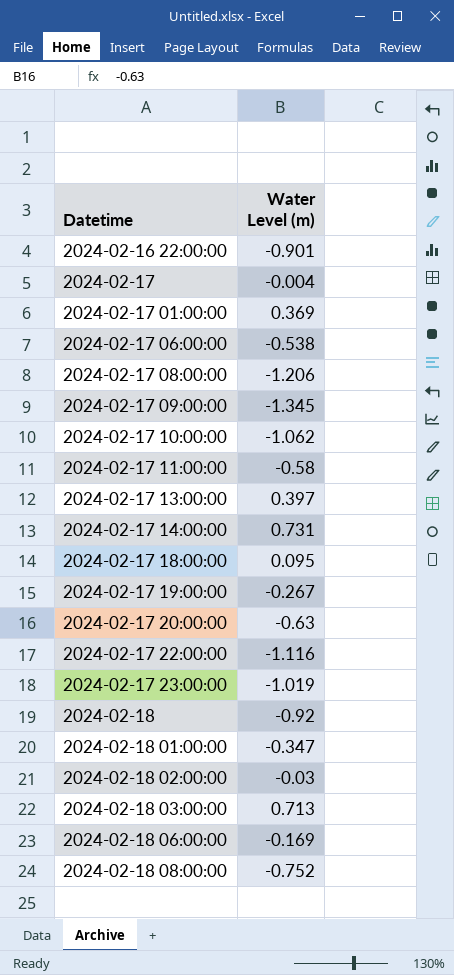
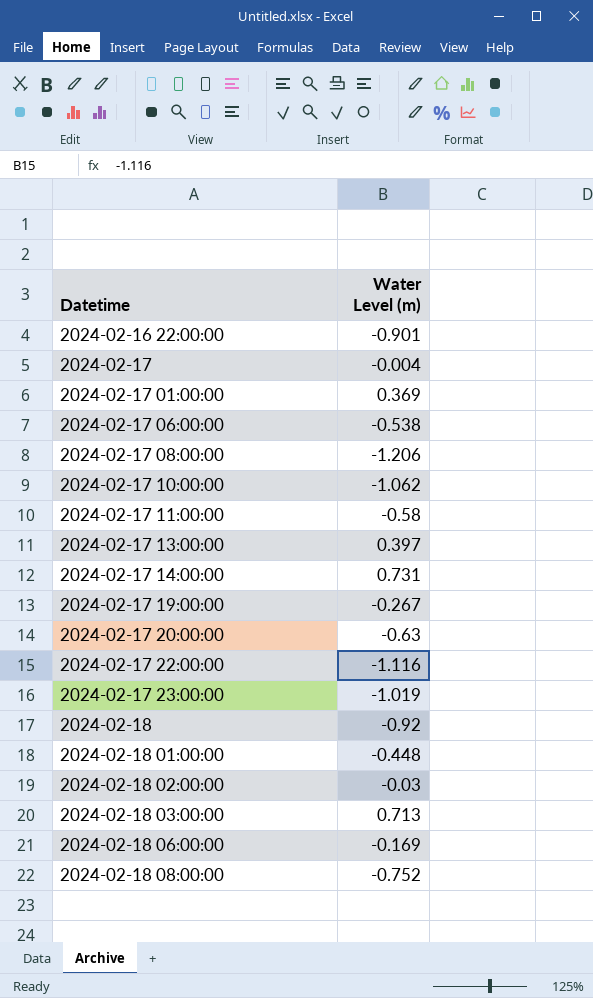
row 2024-02-17 09:00:00: -1.345 -> none
row 2024-02-17 18:00:00: 0.095 -> none
2024-02-18 01:00:00 | Water Level (m): -0.347 -> -0.448

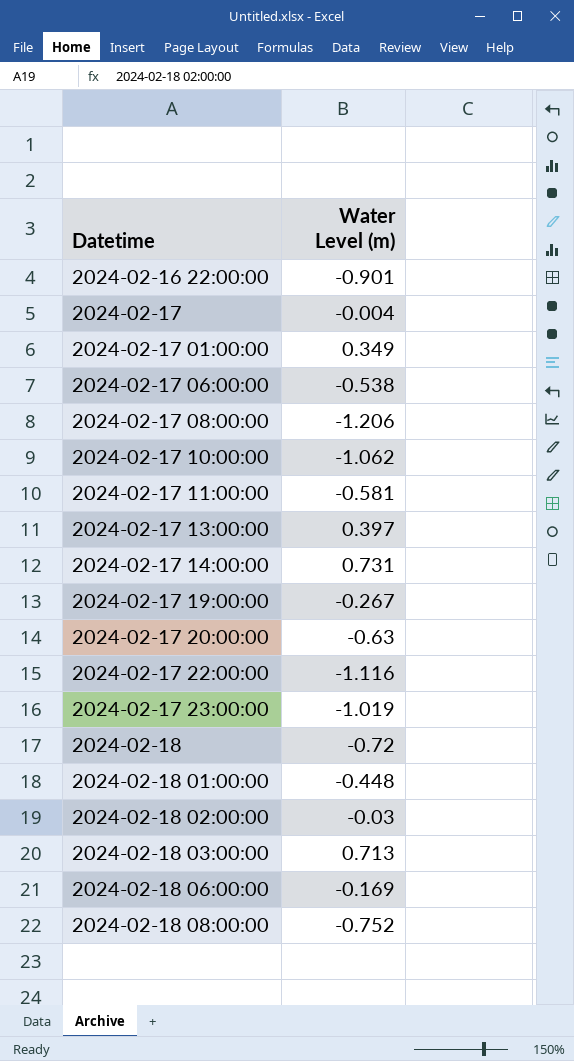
2024-02-17 01:00:00 | Water Level (m): 0.369 -> 0.349
2024-02-17 11:00:00 | Water Level (m): -0.58 -> -0.581
2024-02-18 | Water Level (m): -0.92 -> -0.72

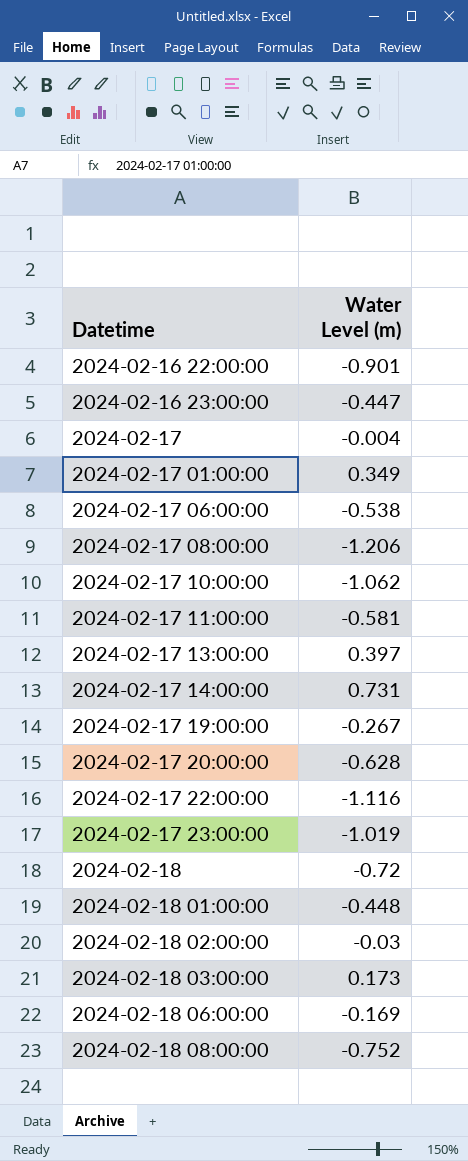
row 2024-02-16 23:00:00: none -> -0.447
2024-02-17 20:00:00 | Water Level (m): -0.63 -> -0.628
2024-02-18 03:00:00 | Water Level (m): 0.713 -> 0.173

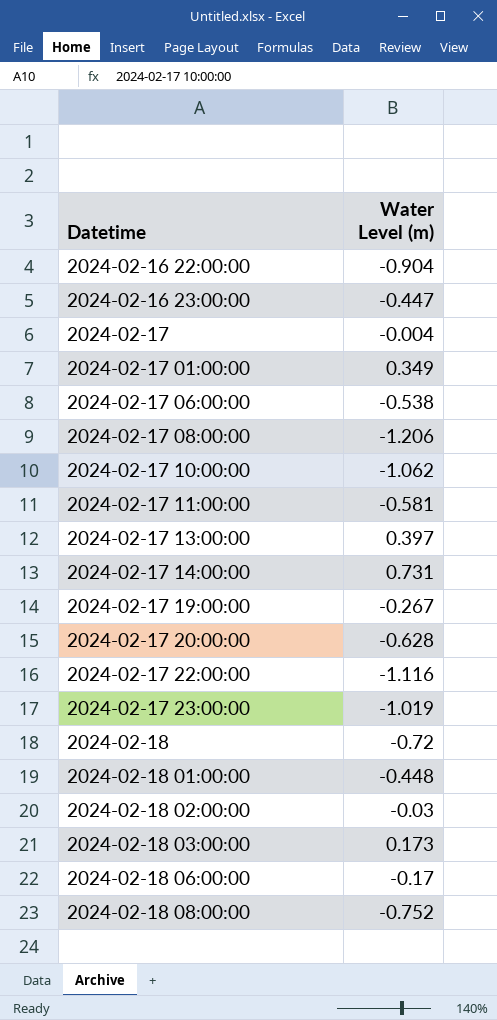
2024-02-16 22:00:00 | Water Level (m): -0.901 -> -0.904
2024-02-18 06:00:00 | Water Level (m): -0.169 -> -0.17

